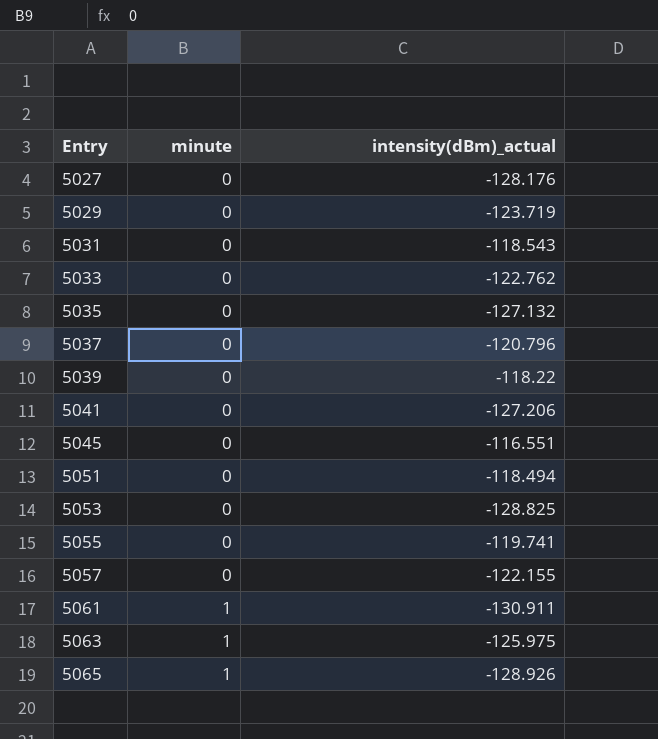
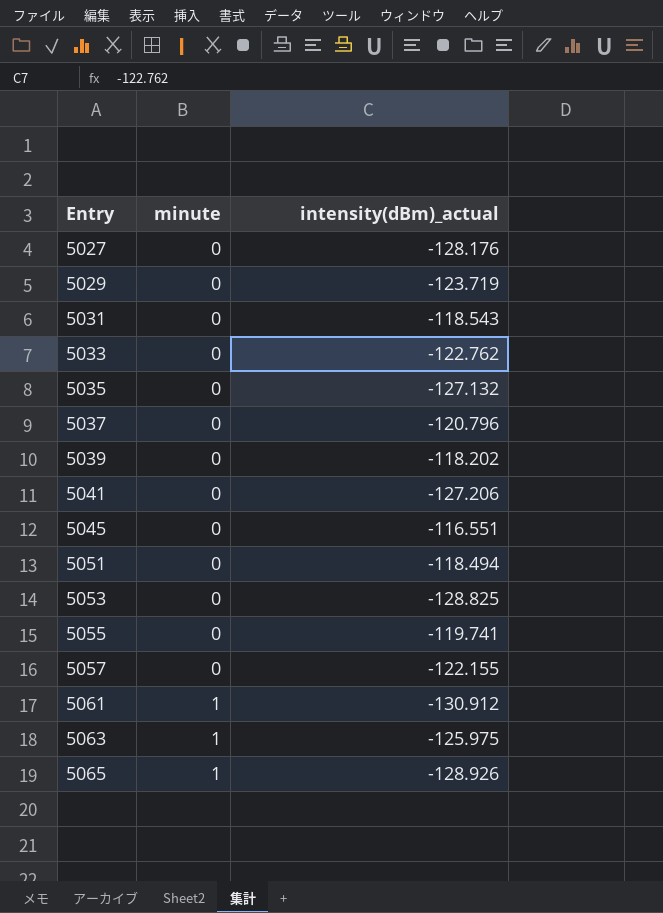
5039 | intensity(dBm)_actual: -118.22 -> -118.202
5061 | intensity(dBm)_actual: -130.911 -> -130.912

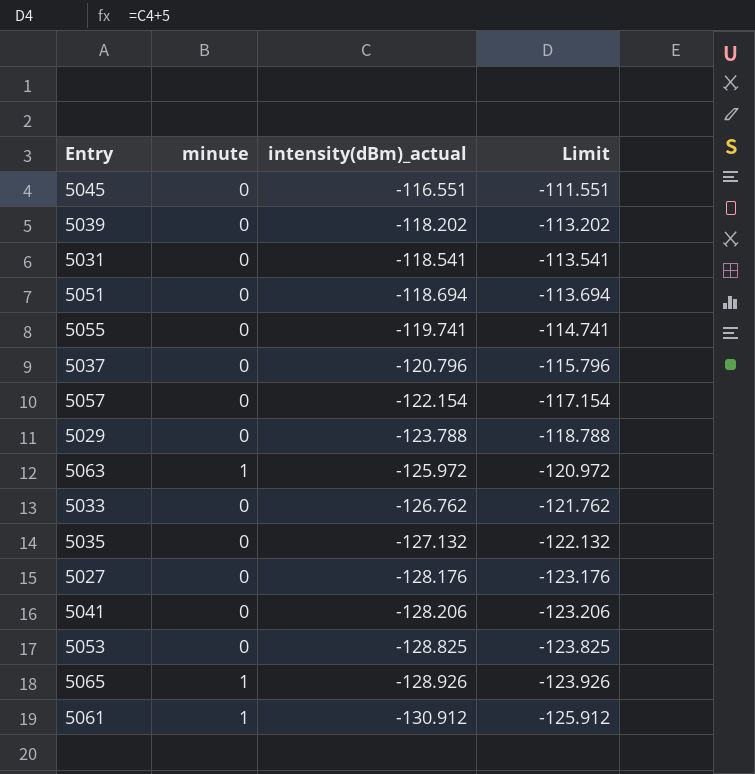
row order: Entry ascending -> intensity(dBm)_actual descending
column Limit | formula: none -> [intensity(dBm)_actual] + 5
5031 | intensity(dBm)_actual: -118.543 -> -118.541
5051 | intensity(dBm)_actual: -118.494 -> -118.694
5057 | intensity(dBm)_actual: -122.155 -> -122.154
5029 | intensity(dBm)_actual: -123.719 -> -123.788
5063 | intensity(dBm)_actual: -125.975 -> -125.972
5033 | intensity(dBm)_actual: -122.762 -> -126.762
5041 | intensity(dBm)_actual: -127.206 -> -128.206

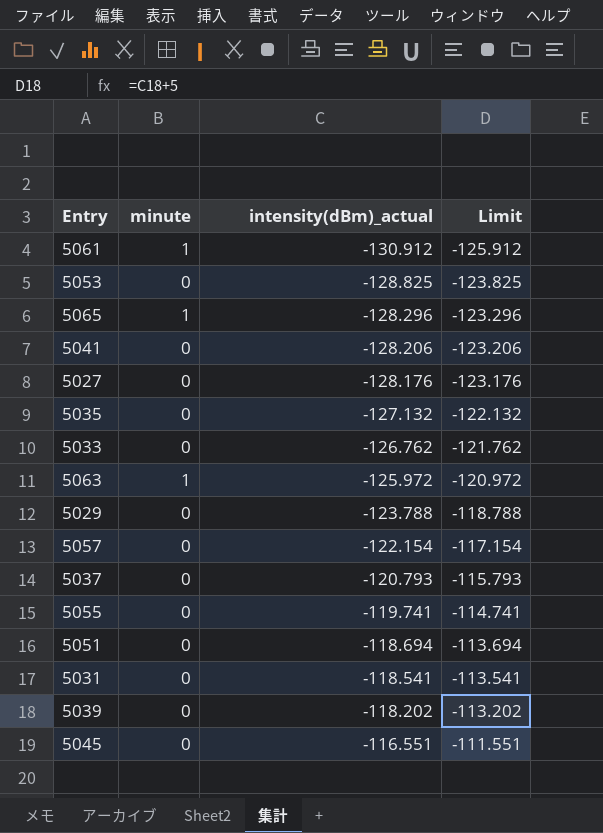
row order: intensity(dBm)_actual descending -> intensity(dBm)_actual ascending
5065 | intensity(dBm)_actual: -128.926 -> -128.296
5065 | Limit: -123.926 -> -123.296
5037 | intensity(dBm)_actual: -120.796 -> -120.793
5037 | Limit: -115.796 -> -115.793

